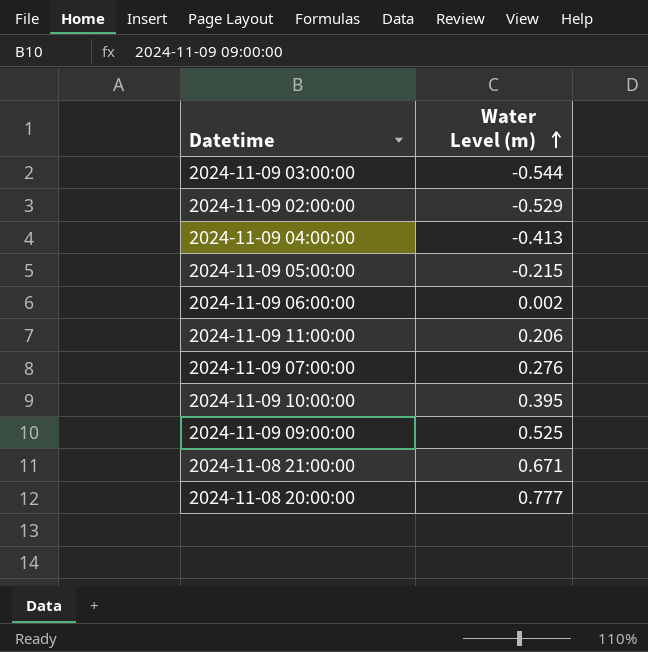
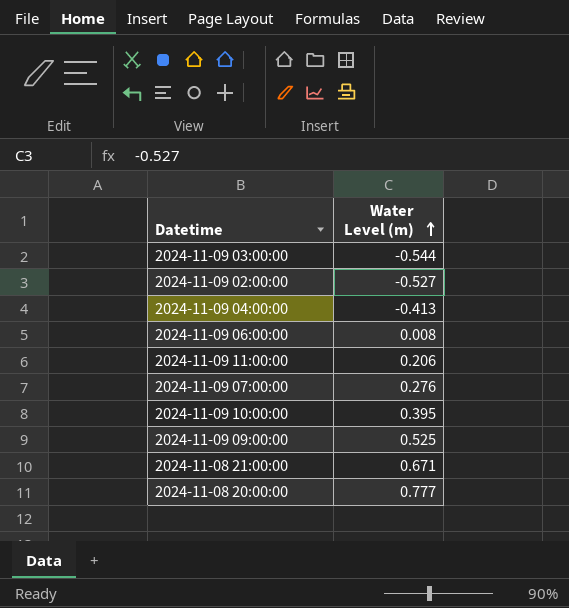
row 2024-11-09 05:00:00: -0.215 -> none
2024-11-09 02:00:00 | Water Level (m): -0.529 -> -0.527
2024-11-09 06:00:00 | Water Level (m): 0.002 -> 0.008

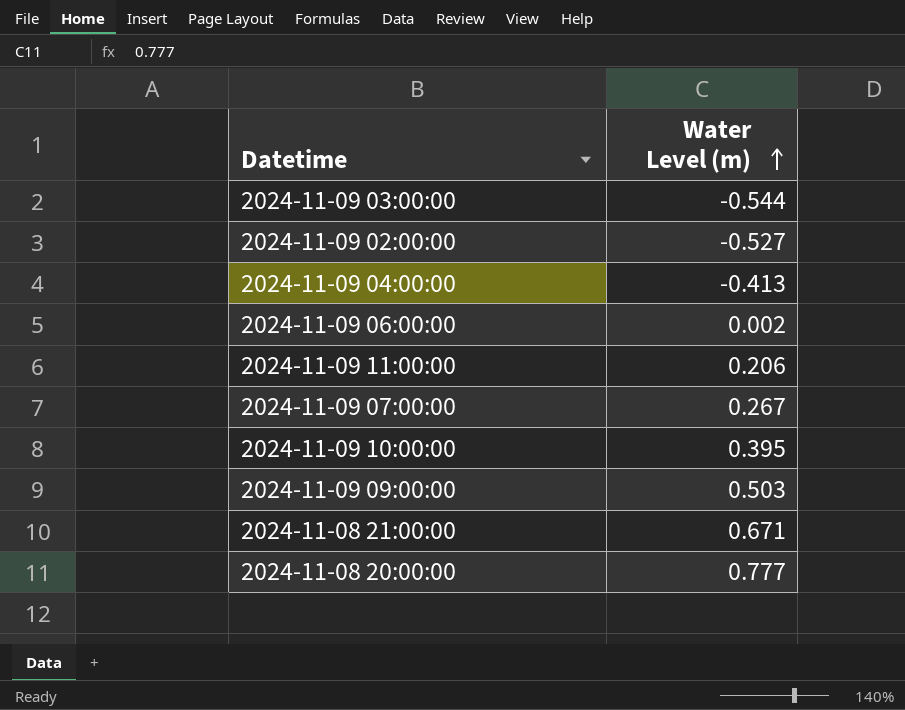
2024-11-09 06:00:00 | Water Level (m): 0.008 -> 0.002
2024-11-09 07:00:00 | Water Level (m): 0.276 -> 0.267
2024-11-09 09:00:00 | Water Level (m): 0.525 -> 0.503

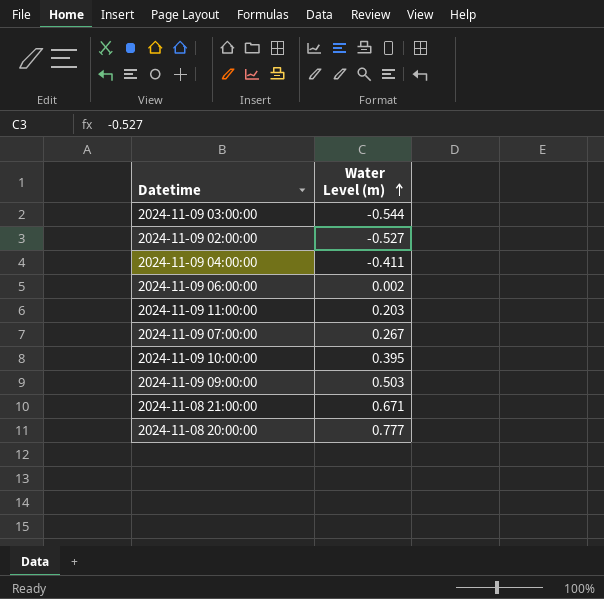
2024-11-09 04:00:00 | Water Level (m): -0.413 -> -0.411
2024-11-09 11:00:00 | Water Level (m): 0.206 -> 0.203

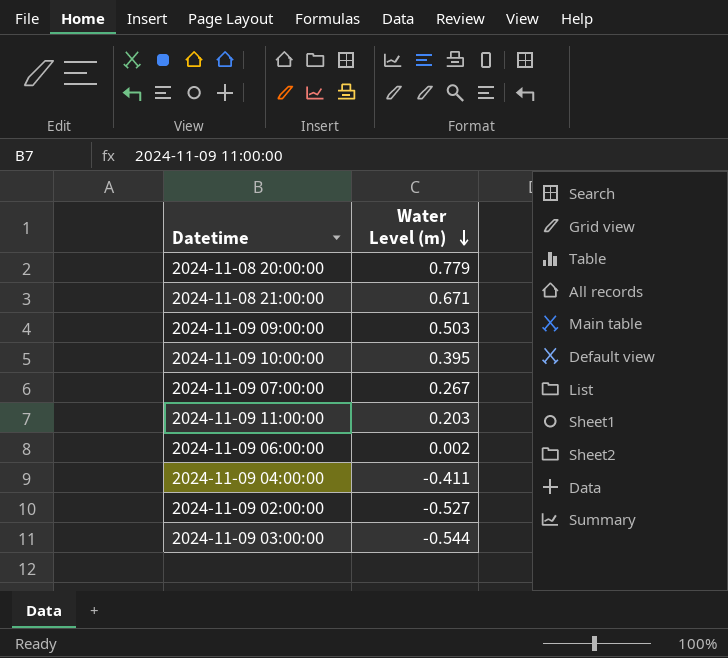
row order: Water Level (m) ascending -> Water Level (m) descending
2024-11-08 20:00:00 | Water Level (m): 0.777 -> 0.779

